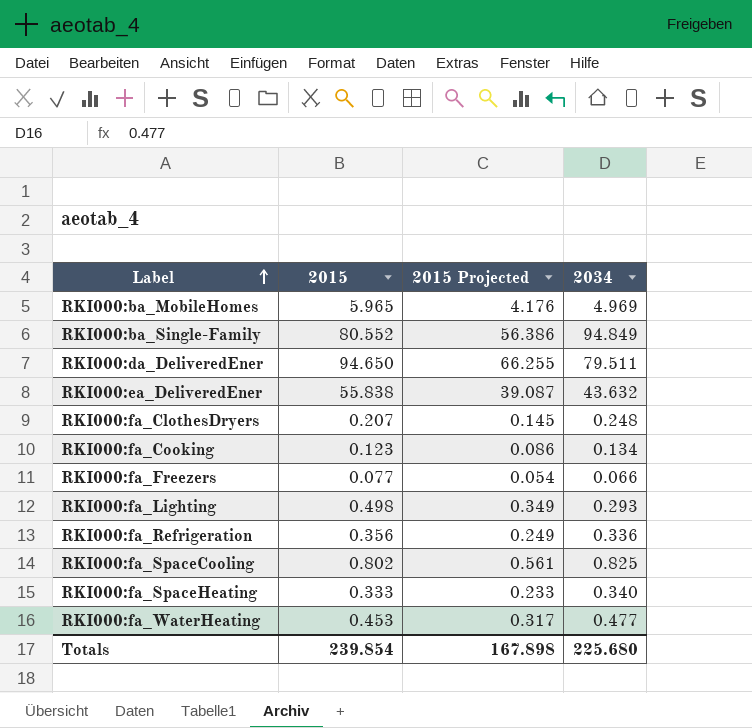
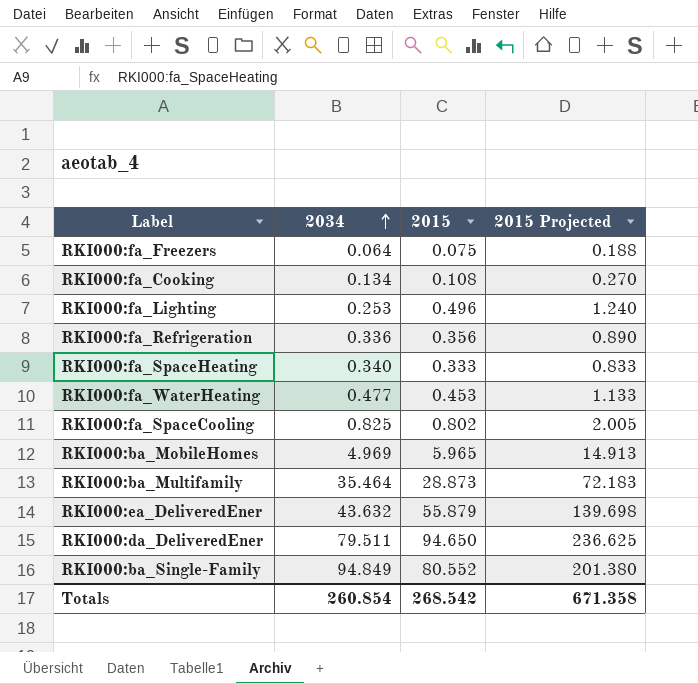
row order: Label ascending -> 2034 ascending
column 2034 | position: 4 -> 2
column 2015 Projected | formula: [2015] * 0.7 -> [2015] * 2.5
row RKI000:fa_ClothesDryers: 0.207 | 0.145 | 0.248 -> none
RKI000:fa_Freezers | 2034: 0.066 -> 0.064
RKI000:fa_Freezers | 2015: 0.077 -> 0.075
RKI000:fa_Cooking | 2015: 0.123 -> 0.108
RKI000:fa_Lighting | 2034: 0.293 -> 0.253
RKI000:fa_Lighting | 2015: 0.498 -> 0.496
row RKI000:ba_Multifamily: none -> 35.464 | 28.873 | 72.183
RKI000:ea_DeliveredEner | 2015: 55.838 -> 55.879
Totals | 2034: 225.680 -> 260.854
Totals | 2015: 239.854 -> 268.542
Totals | 2015 Projected: 167.898 -> 671.358

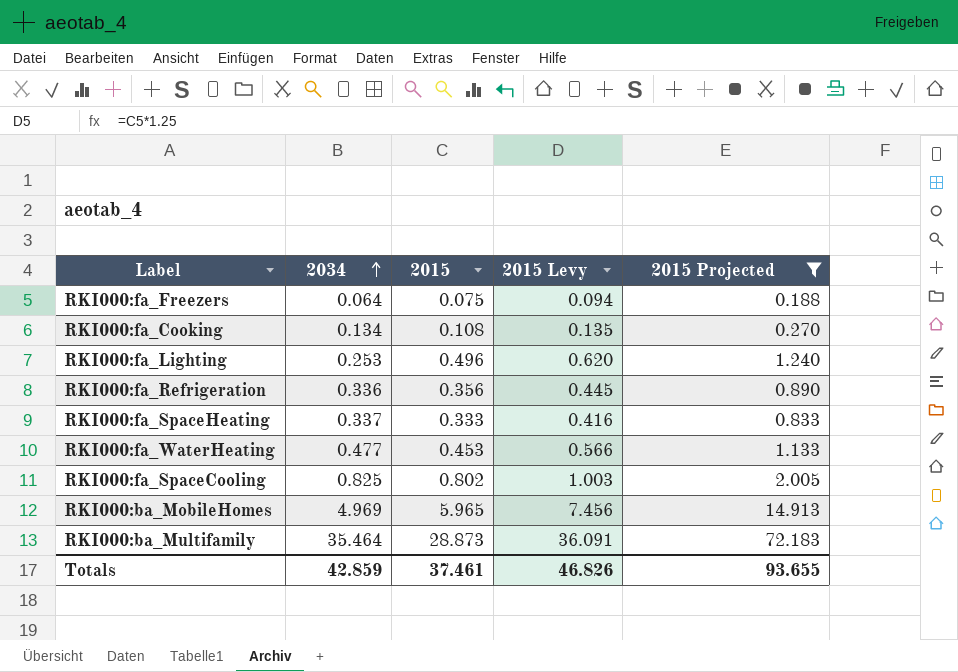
filter: none -> 2015 Projected <= 72.183
column 2015 Levy | formula: none -> [2015] * 1.25
RKI000:fa_SpaceHeating | 2034: 0.340 -> 0.337
Totals | 2034: 260.854 -> 42.859
Totals | 2015: 268.542 -> 37.461
Totals | 2015 Projected: 671.358 -> 93.655

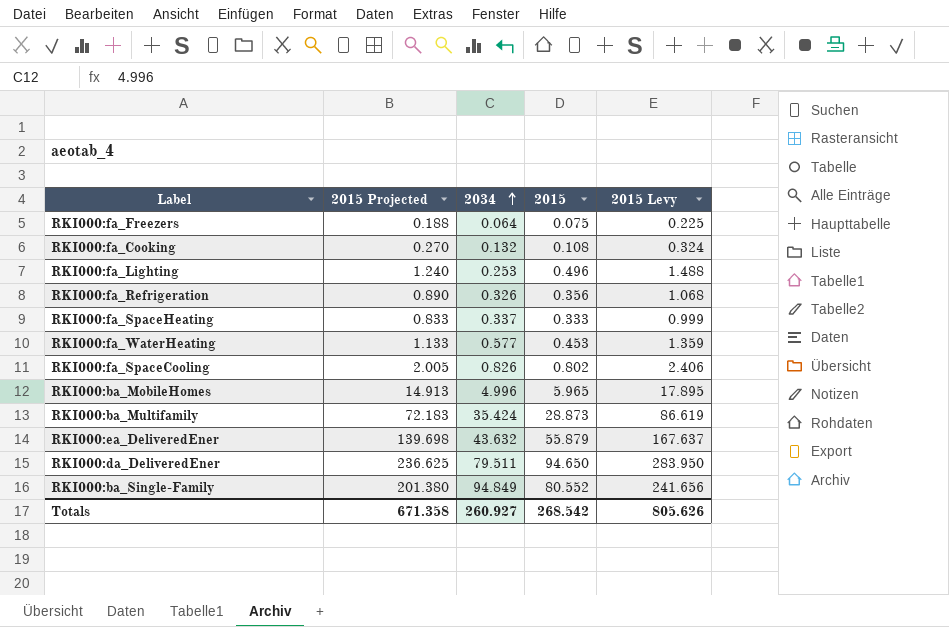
filter: 2015 Projected <= 72.183 -> none
column 2015 Projected | position: 5 -> 2
column 2015 Levy | formula: [2015] * 1.25 -> [2015] * 3
RKI000:fa_Cooking | 2034: 0.134 -> 0.132
RKI000:fa_Refrigeration | 2034: 0.336 -> 0.326
RKI000:fa_WaterHeating | 2034: 0.477 -> 0.577
RKI000:fa_SpaceCooling | 2034: 0.825 -> 0.826
RKI000:ba_MobileHomes | 2034: 4.969 -> 4.996
RKI000:ba_Multifamily | 2034: 35.464 -> 35.424
Totals | 2015 Projected: 93.655 -> 671.358
Totals | 2034: 42.859 -> 260.927
Totals | 2015: 37.461 -> 268.542
Totals | 2015 Levy: 46.826 -> 805.626

